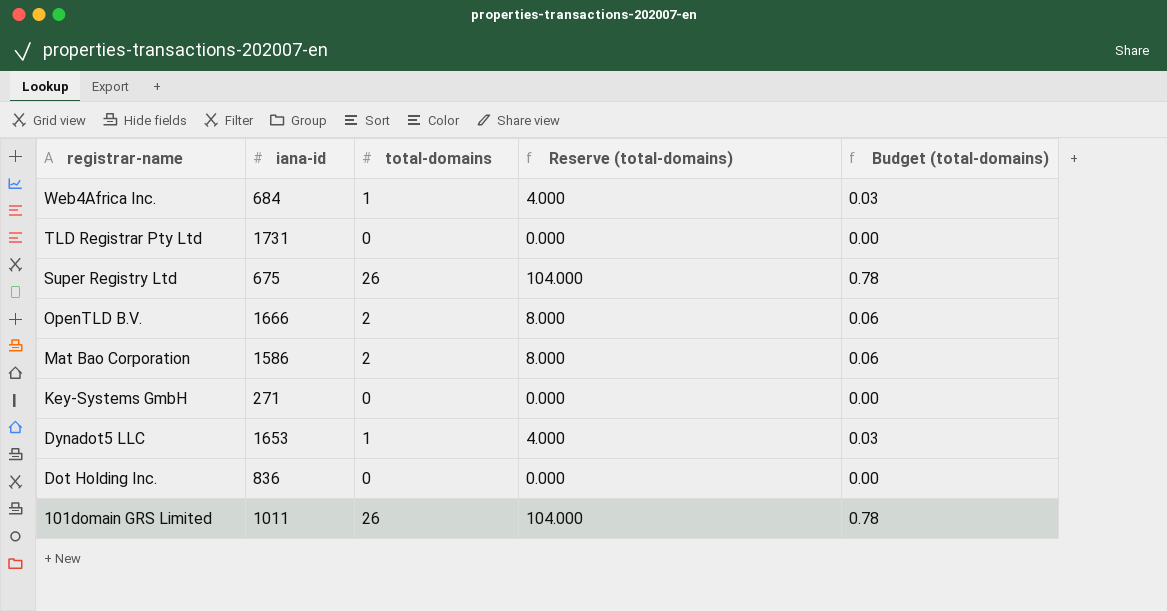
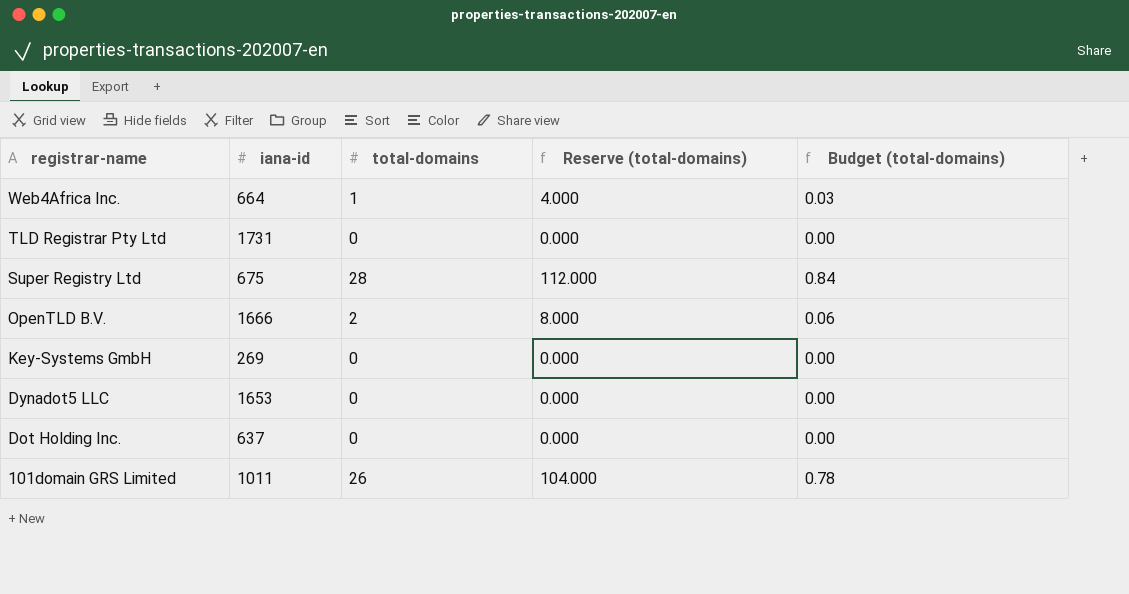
row Mat Bao Corporation: 1586 | 2 | 8.000 | 0.06 -> none
Web4Africa Inc. | iana-id: 684 -> 664
Super Registry Ltd | total-domains: 26 -> 28
Super Registry Ltd | Reserve (total-domains): 104.000 -> 112.000
Super Registry Ltd | Budget (total-domains): 0.78 -> 0.84
Key-Systems GmbH | iana-id: 271 -> 269
Dynadot5 LLC | total-domains: 1 -> 0
Dynadot5 LLC | Reserve (total-domains): 4.000 -> 0.000
Dynadot5 LLC | Budget (total-domains): 0.03 -> 0.00
Dot Holding Inc. | iana-id: 836 -> 637

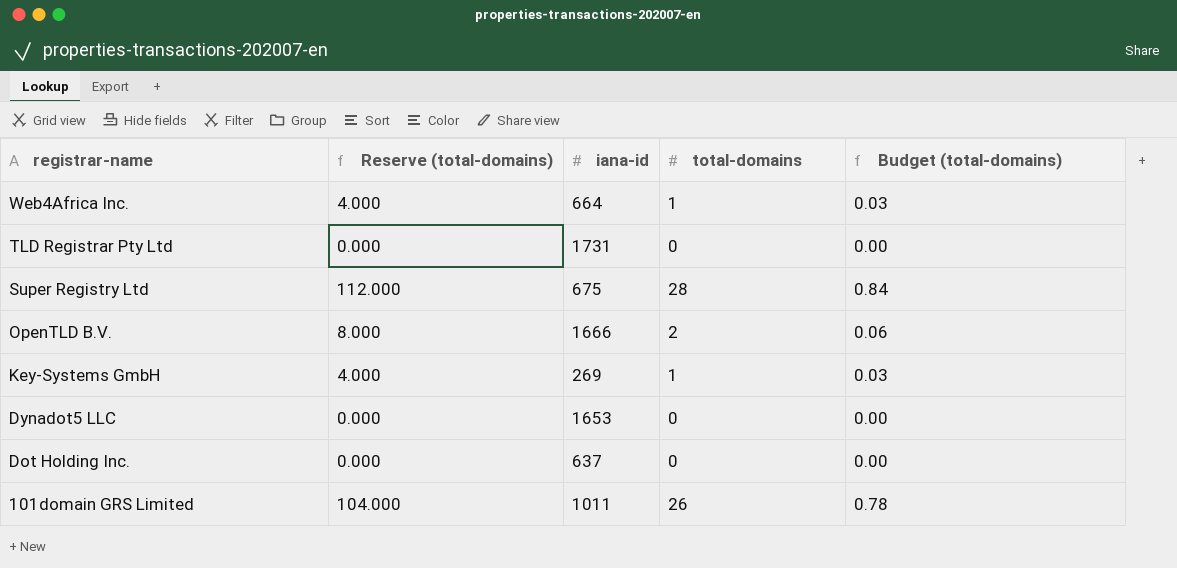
column Reserve (total-domains) | position: 4 -> 2
Key-Systems GmbH | Reserve (total-domains): 0.000 -> 4.000
Key-Systems GmbH | total-domains: 0 -> 1
Key-Systems GmbH | Budget (total-domains): 0.00 -> 0.03

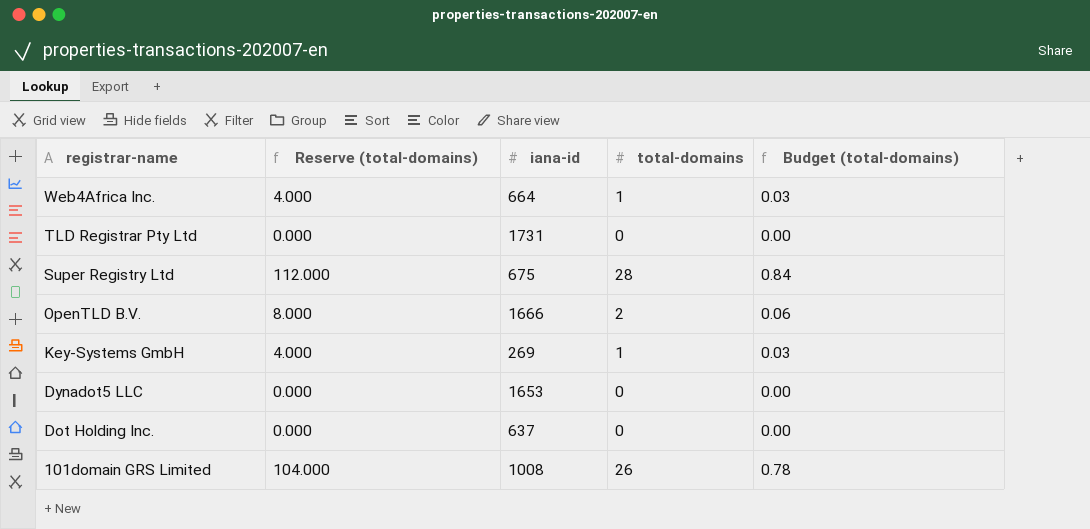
101domain GRS Limited | iana-id: 1011 -> 1008

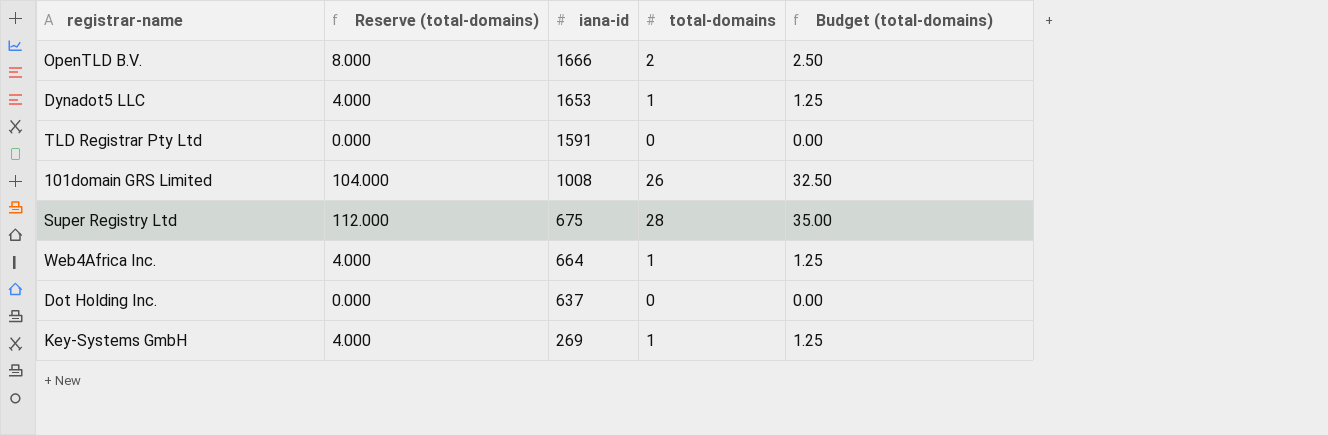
row order: registrar-name descending -> iana-id descending
column Budget (total-domains) | formula: [total-domains] * 0.03 -> [total-domains] * 1.25
Dynadot5 LLC | Reserve (total-domains): 0.000 -> 4.000
Dynadot5 LLC | total-domains: 0 -> 1
TLD Registrar Pty Ltd | iana-id: 1731 -> 1591

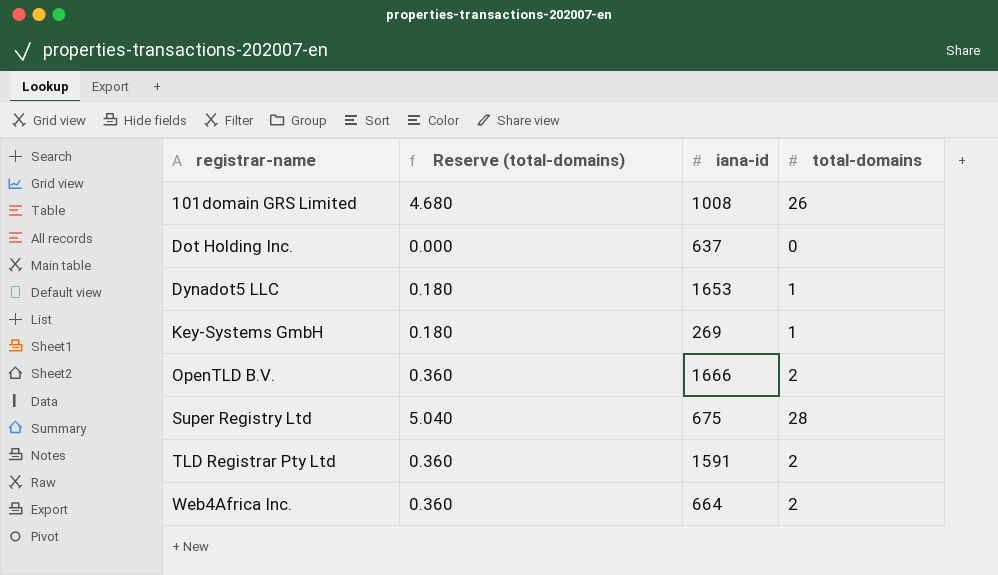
row order: iana-id descending -> registrar-name ascending
column Budget (total-domains) | formula: [total-domains] * 1.25 -> none
column Reserve (total-domains) | formula: [total-domains] * 4 -> [total-domains] * 0.18
TLD Registrar Pty Ltd | total-domains: 0 -> 2
Web4Africa Inc. | total-domains: 1 -> 2

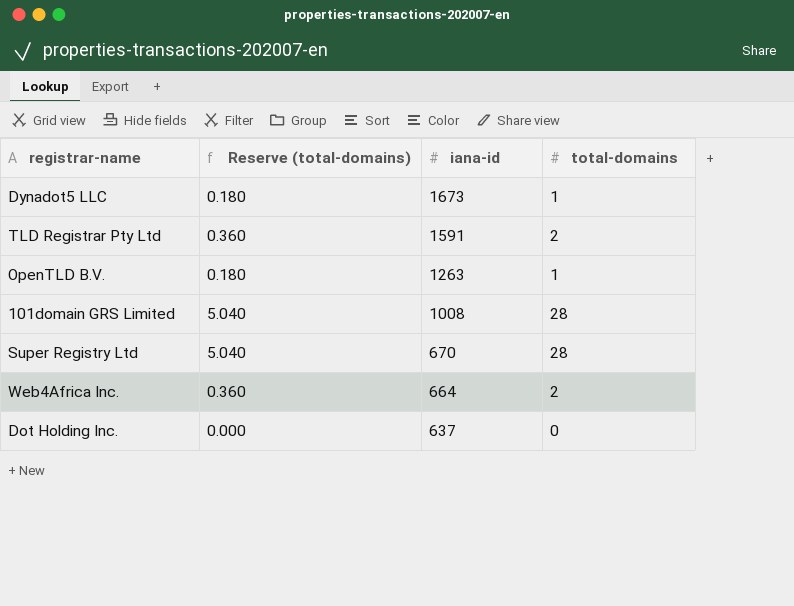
row order: registrar-name ascending -> iana-id descending
row Key-Systems GmbH: 0.180 | 269 | 1 -> none
Dynadot5 LLC | iana-id: 1653 -> 1673
OpenTLD B.V. | Reserve (total-domains): 0.360 -> 0.180
OpenTLD B.V. | iana-id: 1666 -> 1263
OpenTLD B.V. | total-domains: 2 -> 1
101domain GRS Limited | Reserve (total-domains): 4.680 -> 5.040
101domain GRS Limited | total-domains: 26 -> 28
Super Registry Ltd | iana-id: 675 -> 670

